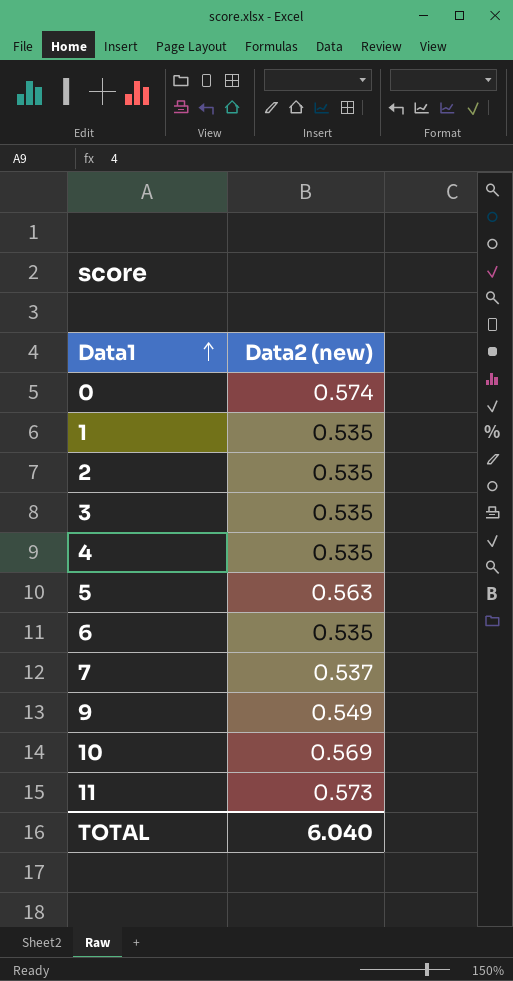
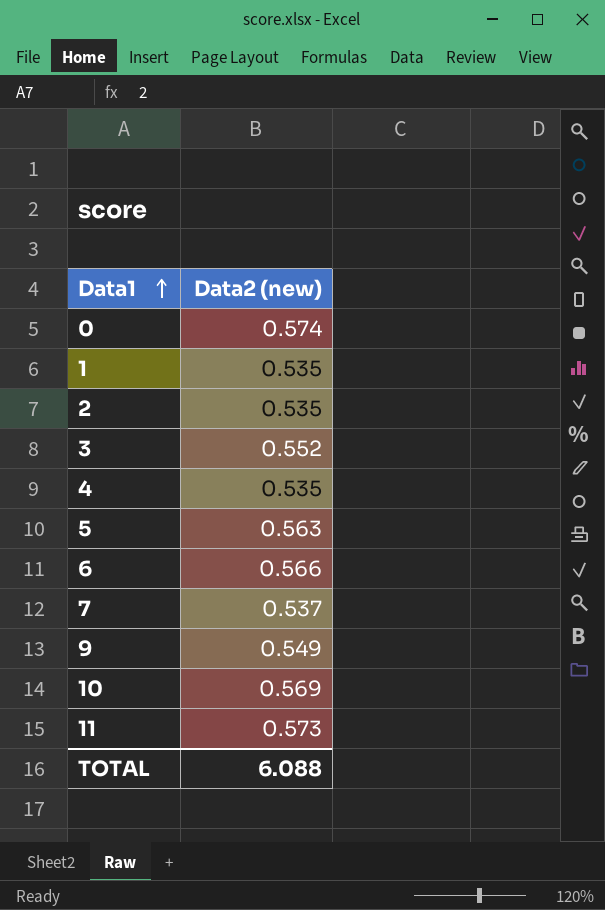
3 | Data2 (new): 0.535 -> 0.552
6 | Data2 (new): 0.535 -> 0.566
TOTAL | Data2 (new): 6.040 -> 6.088

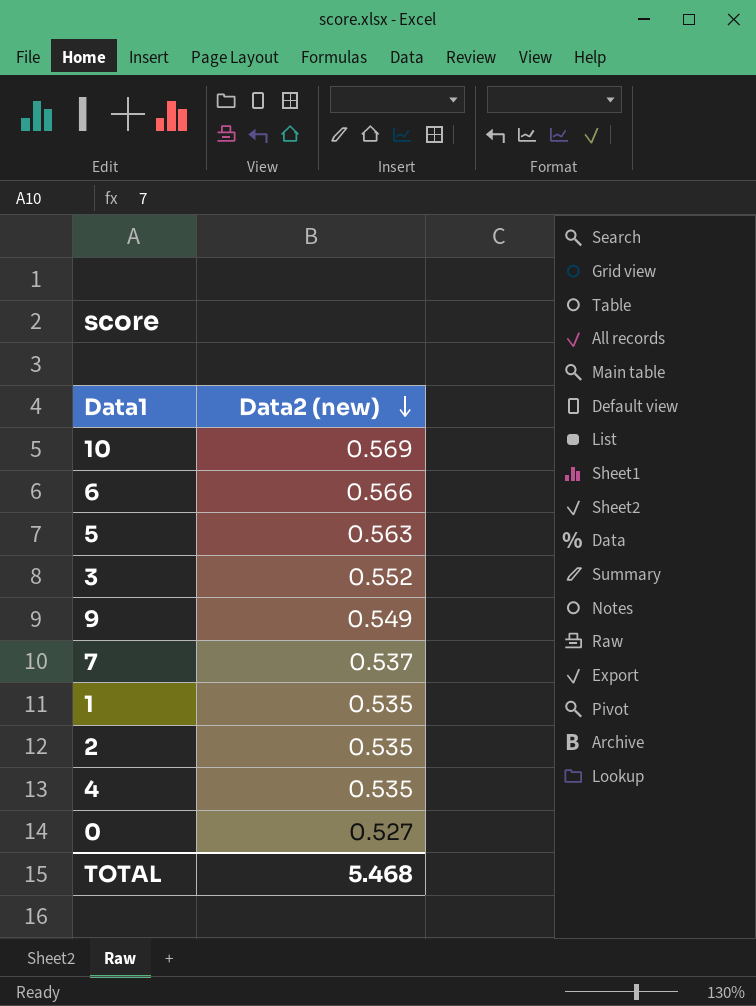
row order: Data1 ascending -> Data2 (new) descending
row 11: 0.573 -> none
0 | Data2 (new): 0.574 -> 0.527
TOTAL | Data2 (new): 6.088 -> 5.468

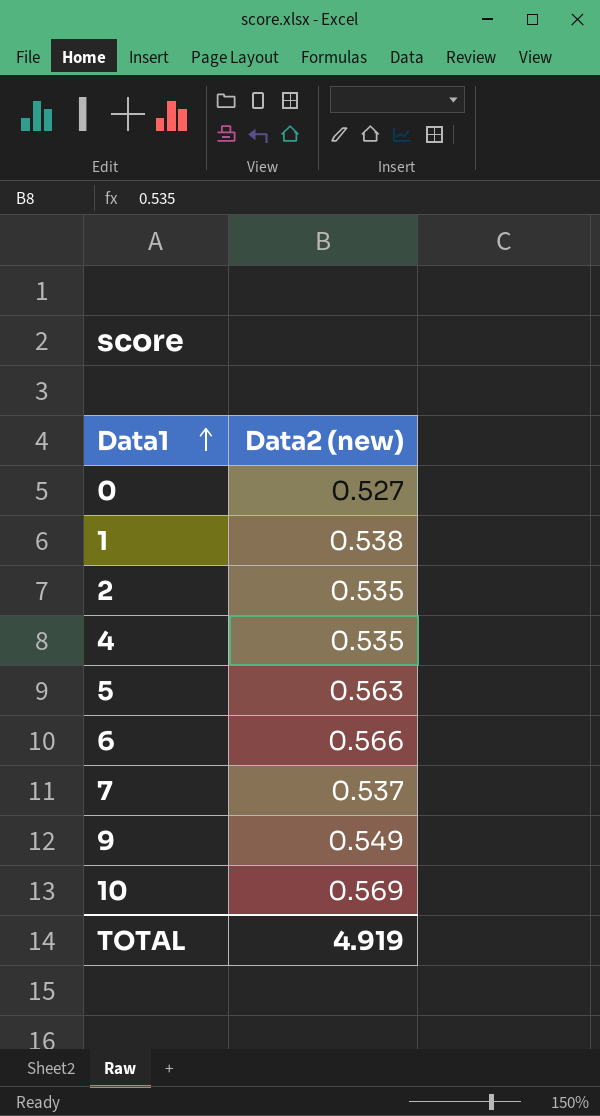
row order: Data2 (new) descending -> Data1 ascending
row 3: 0.552 -> none
1 | Data2 (new): 0.535 -> 0.538
TOTAL | Data2 (new): 5.468 -> 4.919

